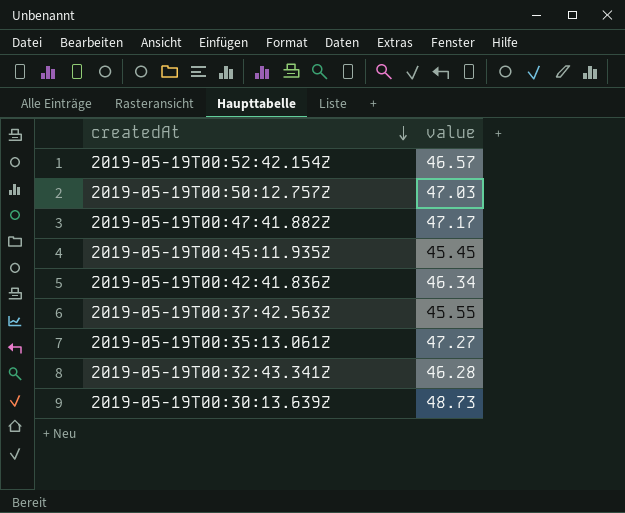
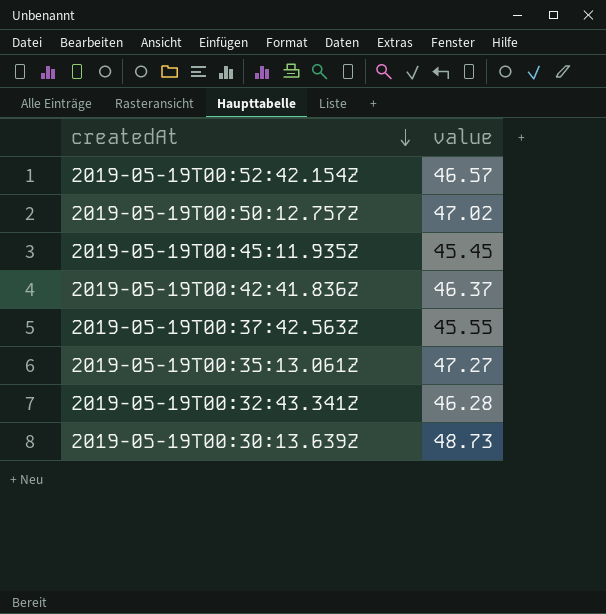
row 2019-05-19T00:47:41.882Z: 47.17 -> none
2019-05-19T00:50:12.757Z | value: 47.03 -> 47.02
2019-05-19T00:42:41.836Z | value: 46.34 -> 46.37

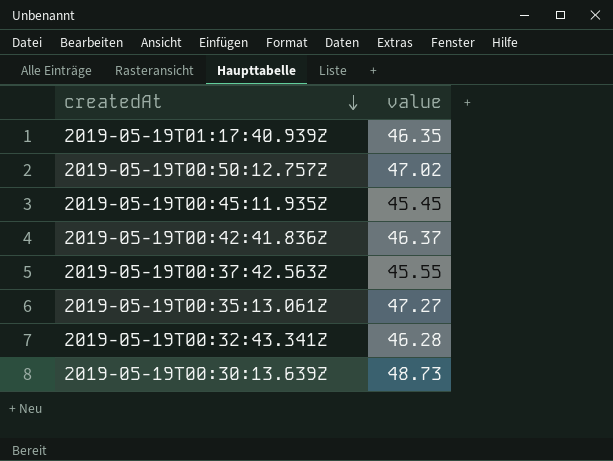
row 2019-05-19T00:52:42.154Z: 46.57 -> none
row 2019-05-19T01:17:40.939Z: none -> 46.35

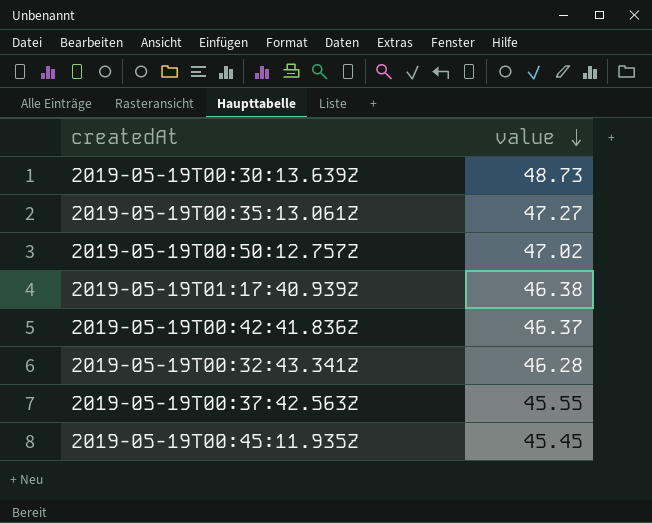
row order: createdAt descending -> value descending
2019-05-19T01:17:40.939Z | value: 46.35 -> 46.38

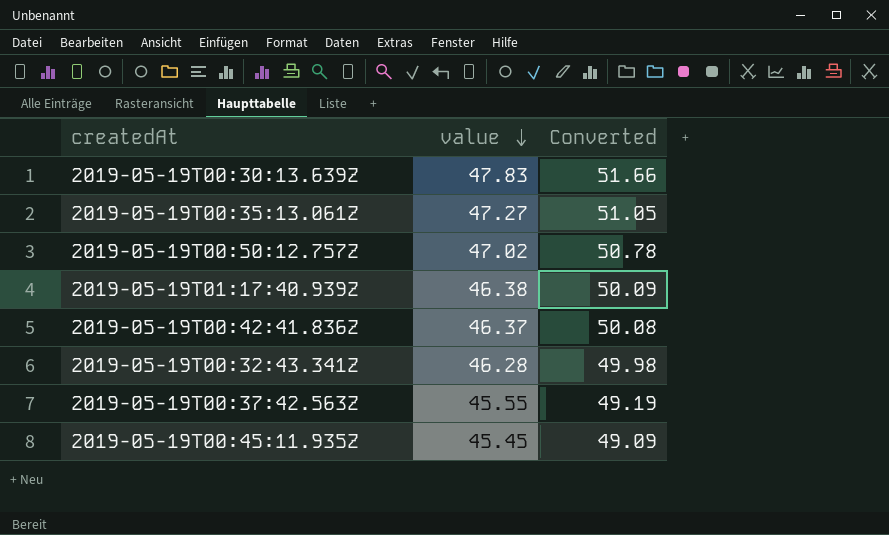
column Converted | formula: none -> [value] * 1.08
2019-05-19T00:30:13.639Z | value: 48.73 -> 47.83

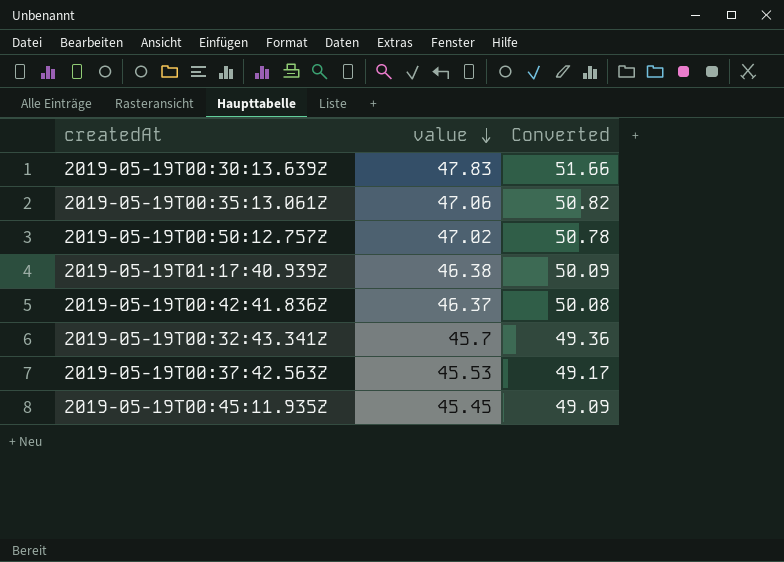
2019-05-19T00:35:13.061Z | value: 47.27 -> 47.06
2019-05-19T00:35:13.061Z | Converted: 51.05 -> 50.82
2019-05-19T00:32:43.341Z | value: 46.28 -> 45.7
2019-05-19T00:32:43.341Z | Converted: 49.98 -> 49.36
2019-05-19T00:37:42.563Z | value: 45.55 -> 45.53
2019-05-19T00:37:42.563Z | Converted: 49.19 -> 49.17

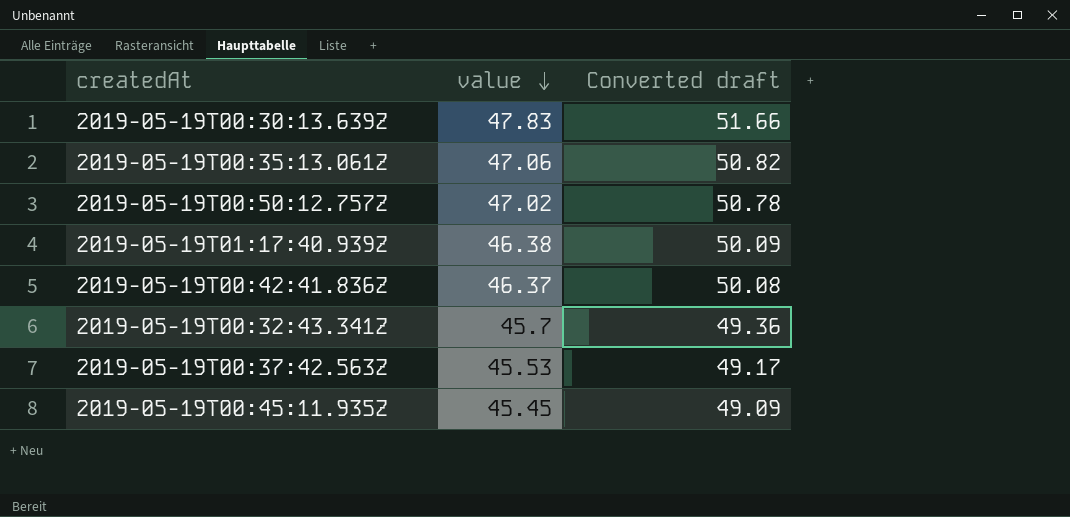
column name: Converted -> Converted draft

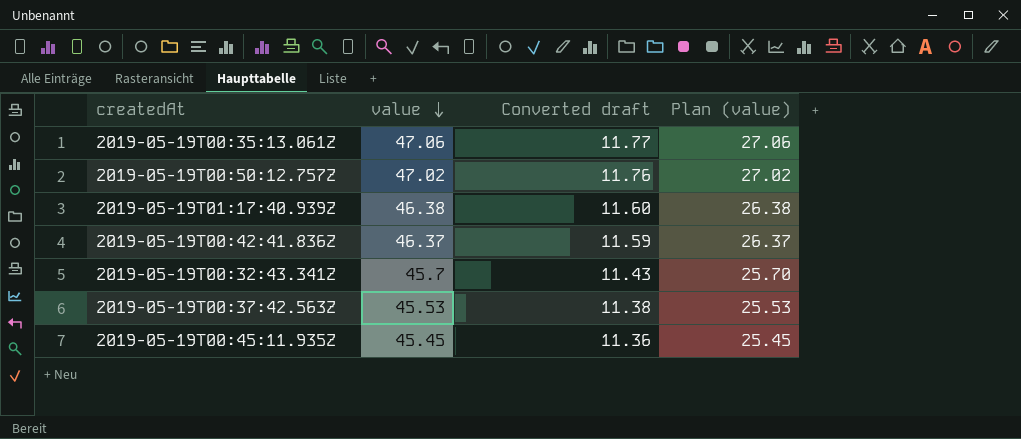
column Converted draft | formula: [value] * 1.08 -> [value] * 0.25
column Plan (value) | formula: none -> [value] - 20
row 2019-05-19T00:30:13.639Z: 47.83 | 51.66 -> none

